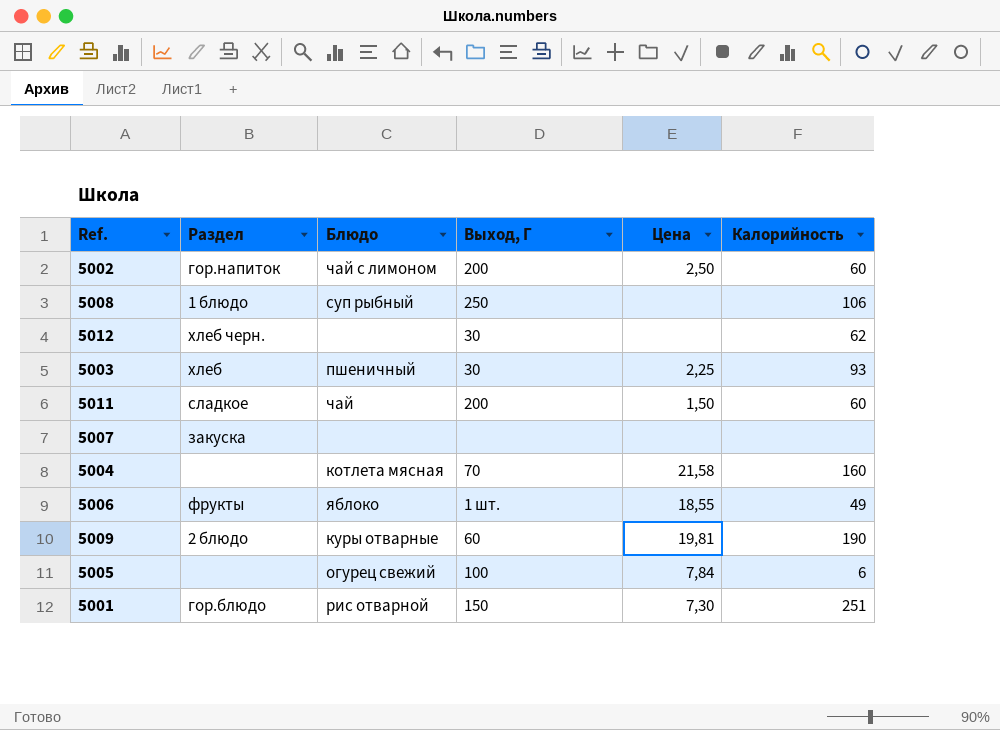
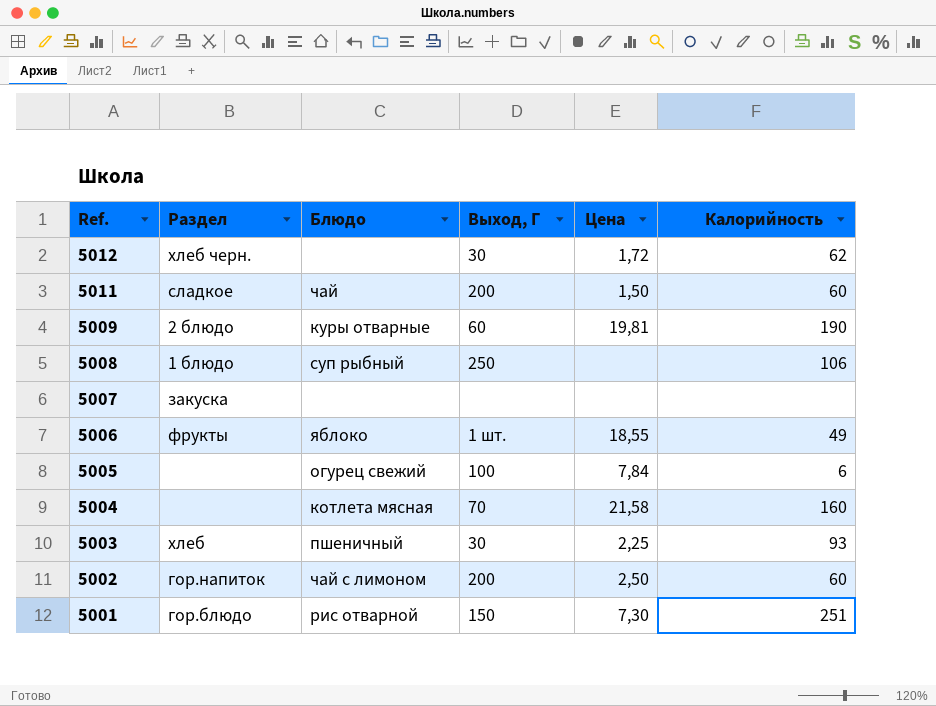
row order: none -> Ref. descending
5012 | Цена: none -> 1,72

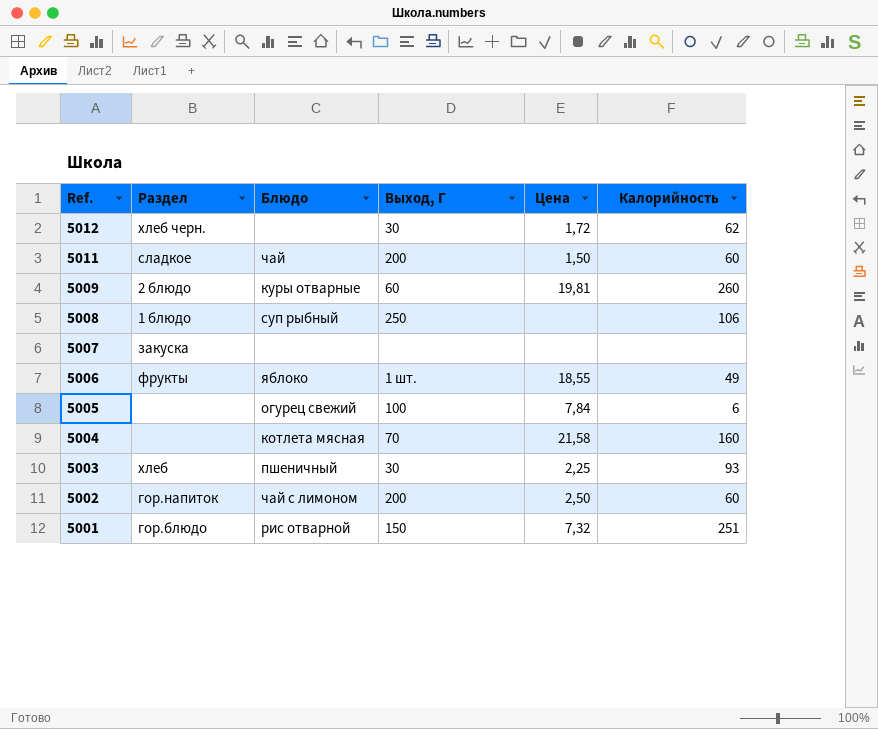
5009 | Калорийность: 190 -> 260
5001 | Цена: 7,30 -> 7,32

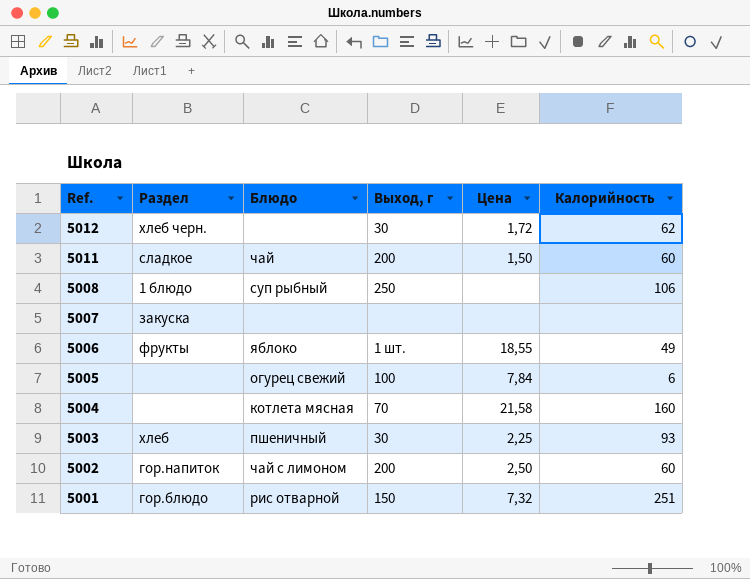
column name: Выход, Г -> Выход, г
row 5009: 2 блюдо | куры отварные | 60 | 19,81 | 260 -> none

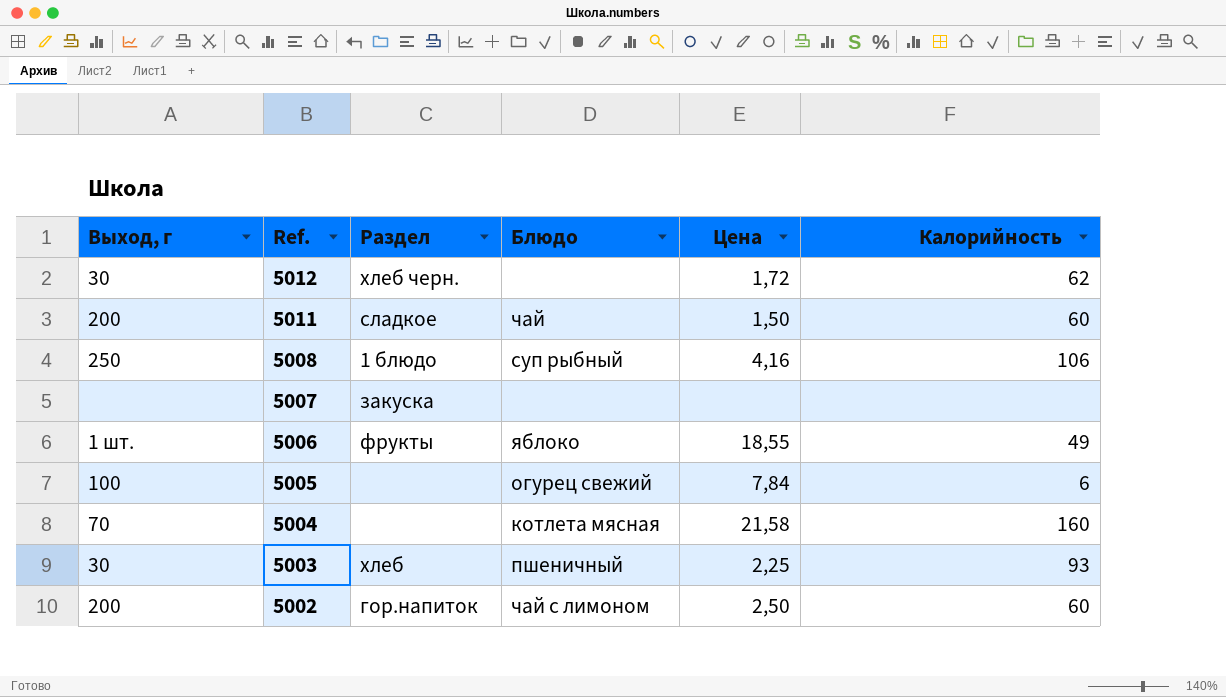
column Выход, г | position: 4 -> 1
row 5001: гор.блюдо | рис отварной | 150 | 7,32 | 251 -> none
5008 | Цена: none -> 4,16

